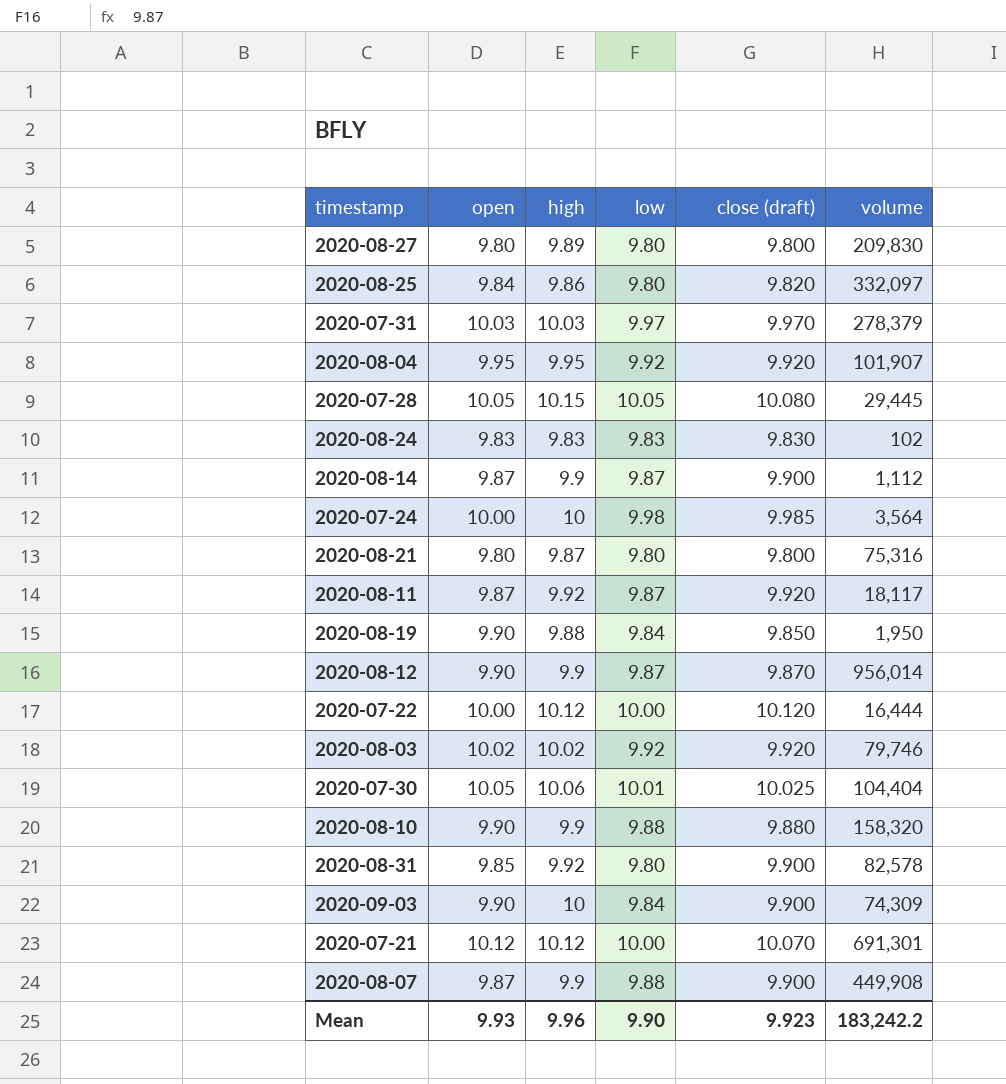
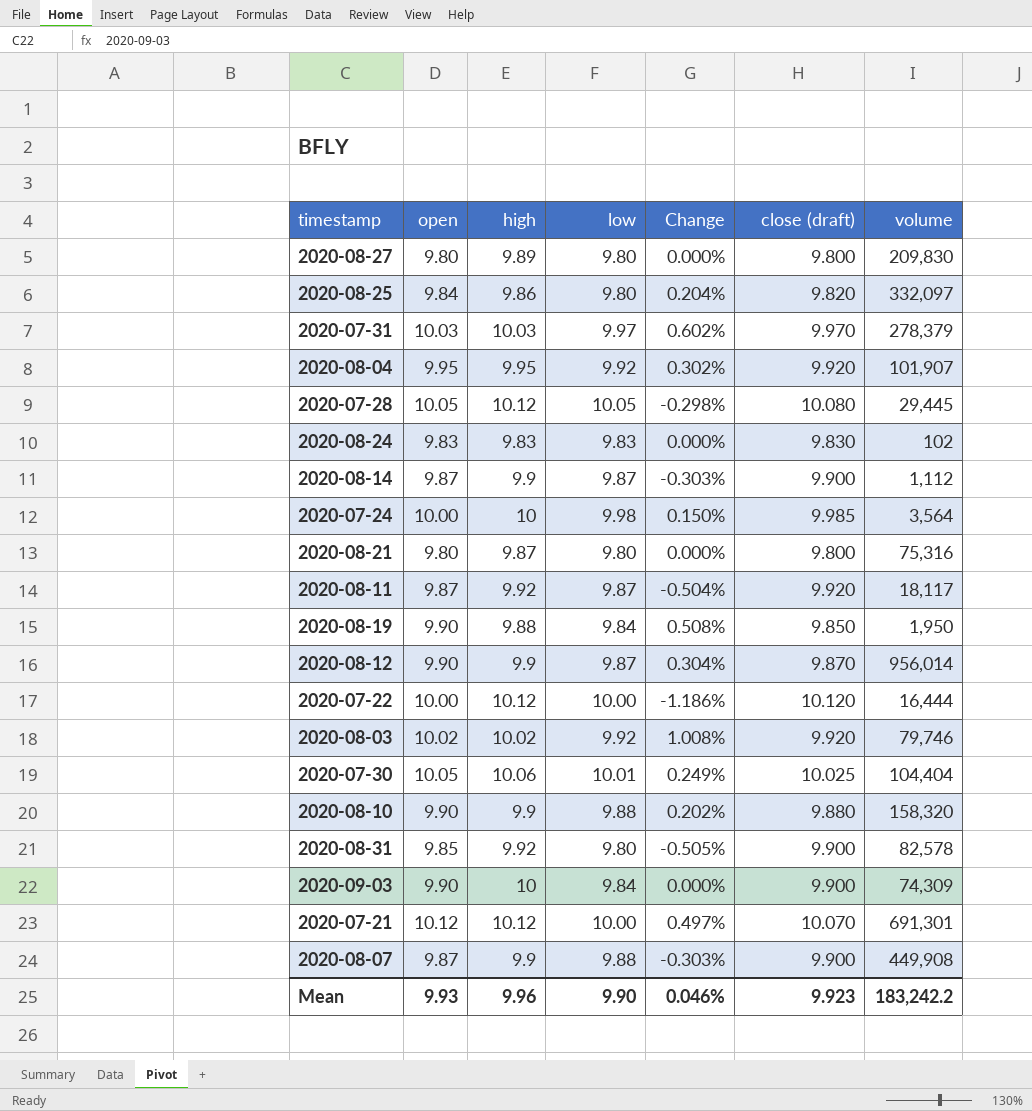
column Change | formula: none -> ([open] - [close (draft)]) / [close (draft)]
2020-07-28 | high: 10.15 -> 10.12

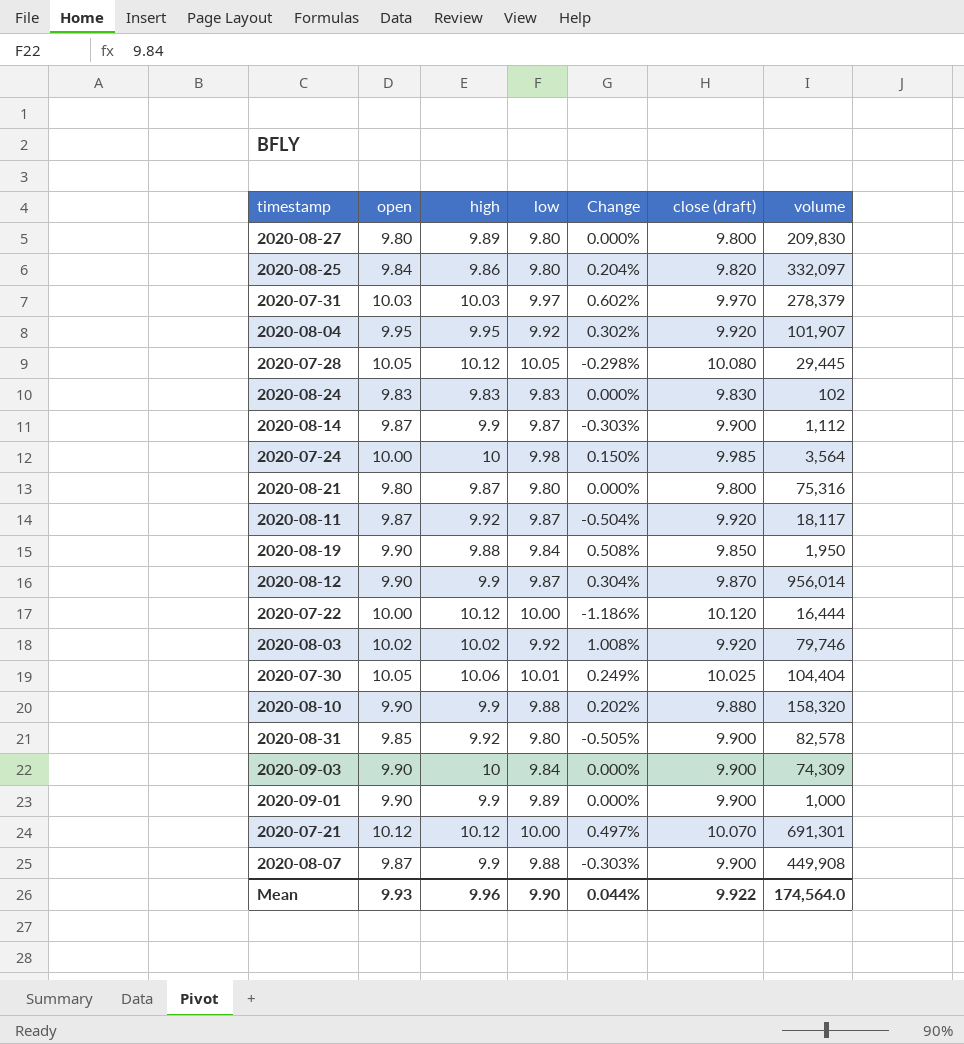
row 2020-09-01: none -> 9.90 | 9.9 | 9.89 | 0.000% | 9.900 | 1,000
Mean | Change: 0.046% -> 0.044%
Mean | close (draft): 9.923 -> 9.922
Mean | volume: 183,242.2 -> 174,564.0

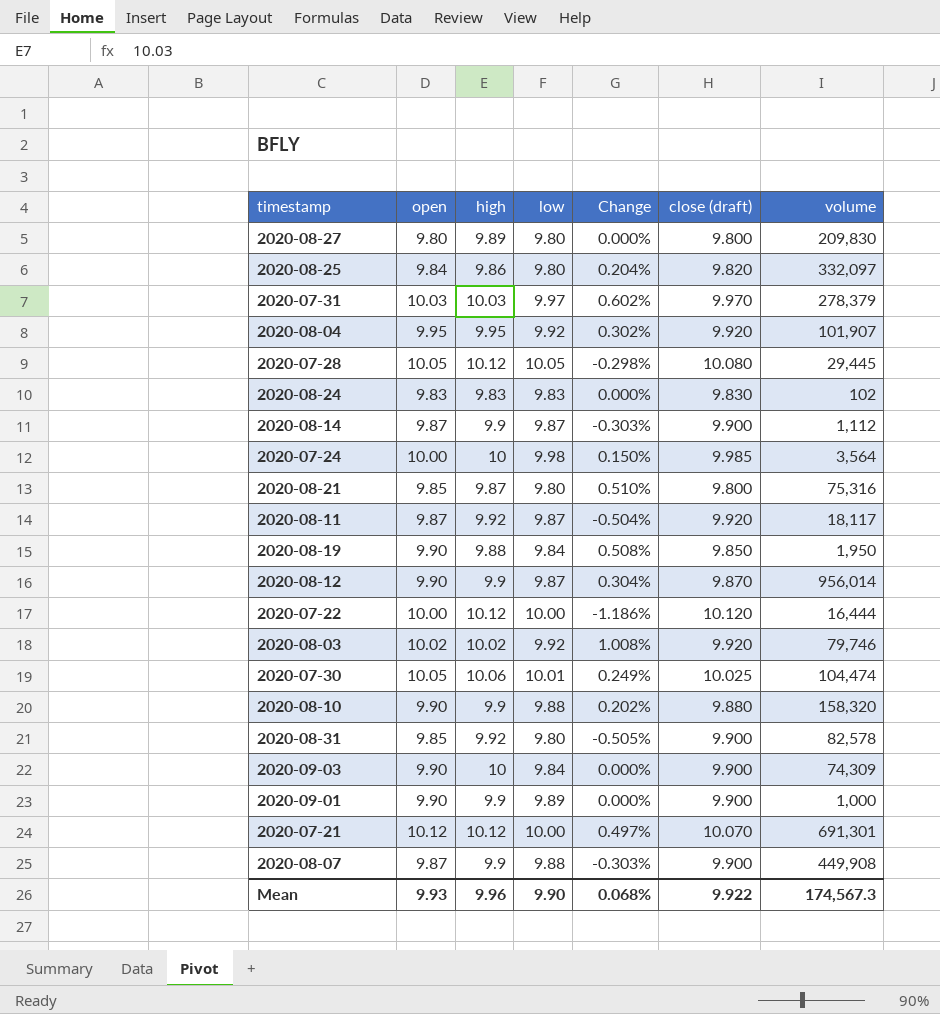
2020-08-21 | open: 9.80 -> 9.85
2020-08-21 | Change: 0.000% -> 0.510%
2020-07-30 | volume: 104,404 -> 104,474
Mean | Change: 0.044% -> 0.068%
Mean | volume: 174,564.0 -> 174,567.3

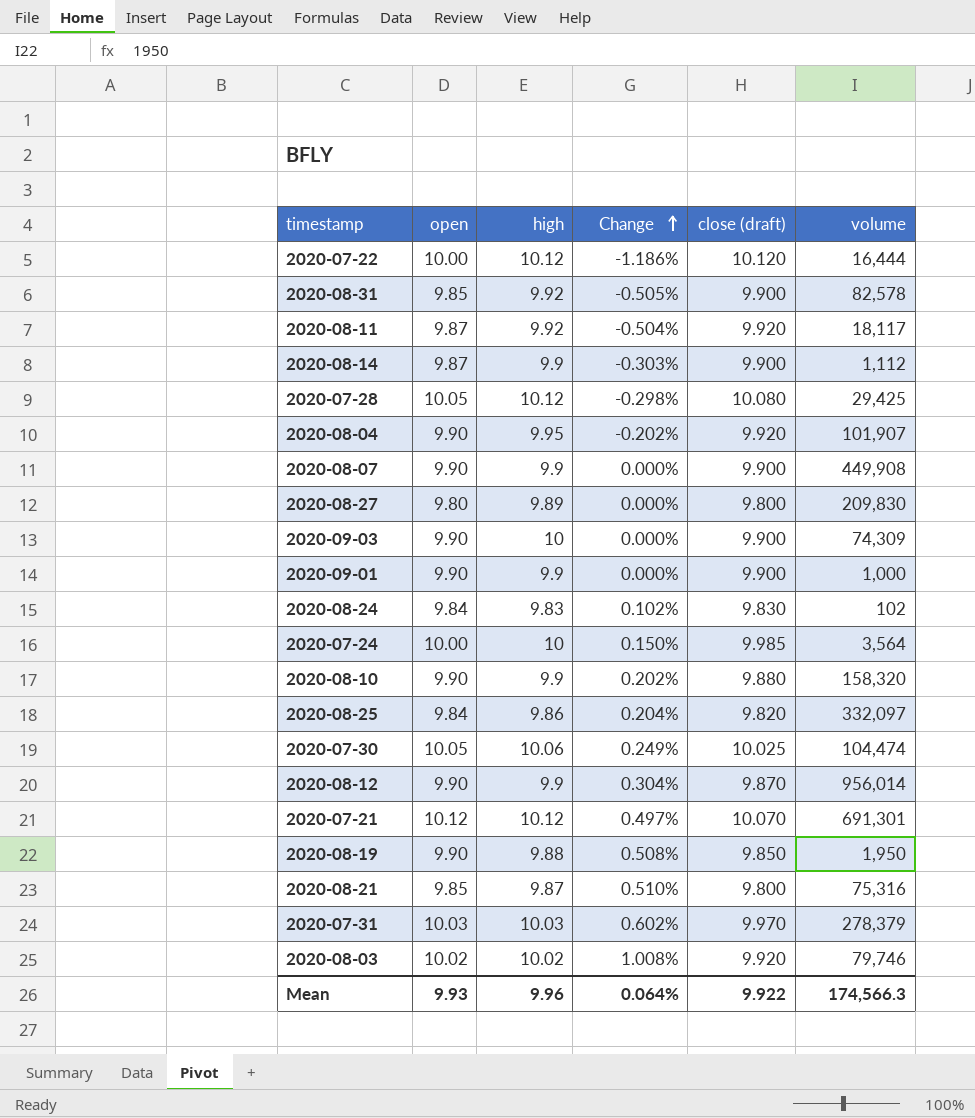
row order: none -> Change ascending
column low | position: 4 -> none
2020-07-28 | volume: 29,445 -> 29,425
2020-08-04 | open: 9.95 -> 9.90
2020-08-04 | Change: 0.302% -> -0.202%
2020-08-07 | open: 9.87 -> 9.90
2020-08-07 | Change: -0.303% -> 0.000%
2020-08-24 | open: 9.83 -> 9.84
2020-08-24 | Change: 0.000% -> 0.102%
Mean | Change: 0.068% -> 0.064%
Mean | volume: 174,567.3 -> 174,566.3

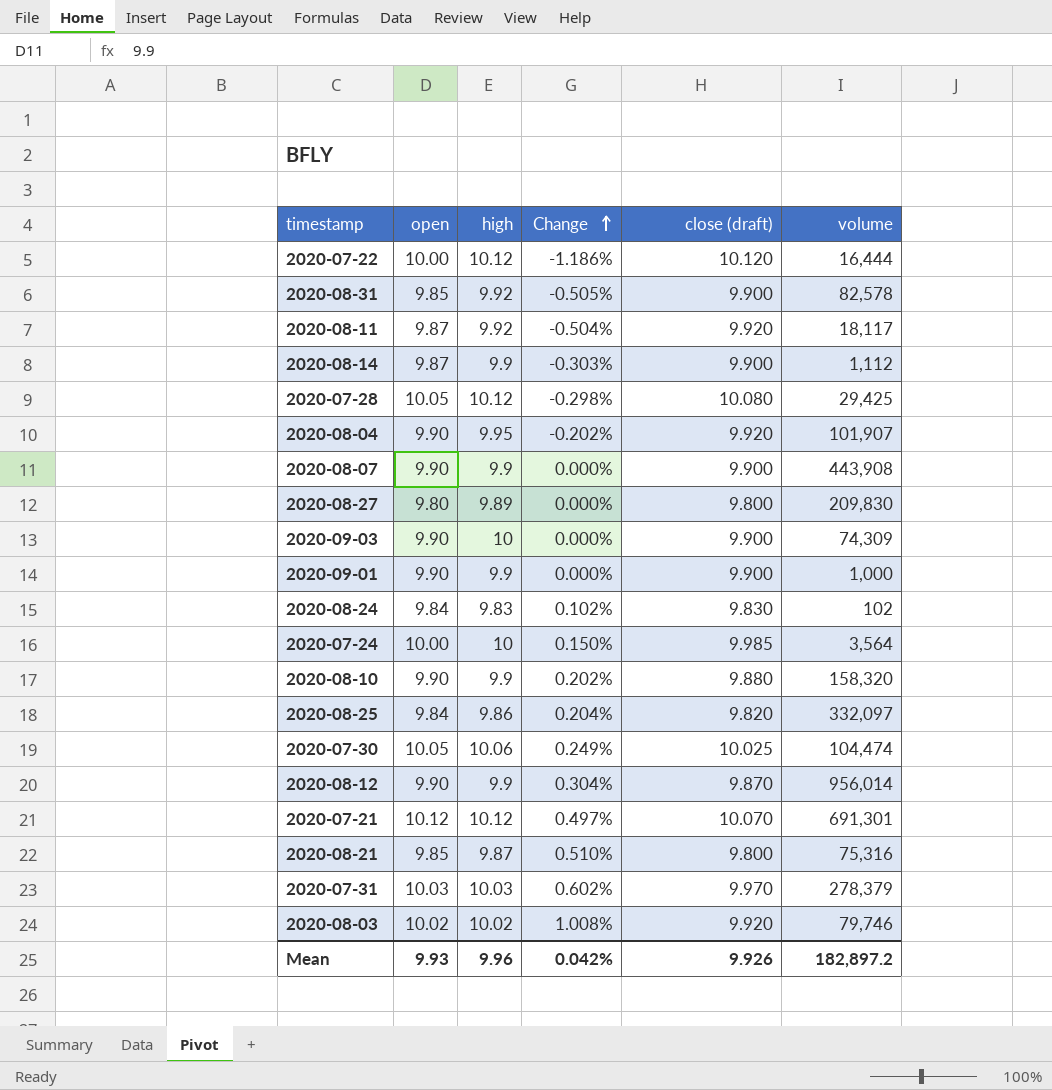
row 2020-08-19: 9.90 | 9.88 | 0.508% | 9.850 | 1,950 -> none
2020-08-07 | volume: 449,908 -> 443,908
Mean | Change: 0.064% -> 0.042%
Mean | close (draft): 9.922 -> 9.926
Mean | volume: 174,566.3 -> 182,897.2

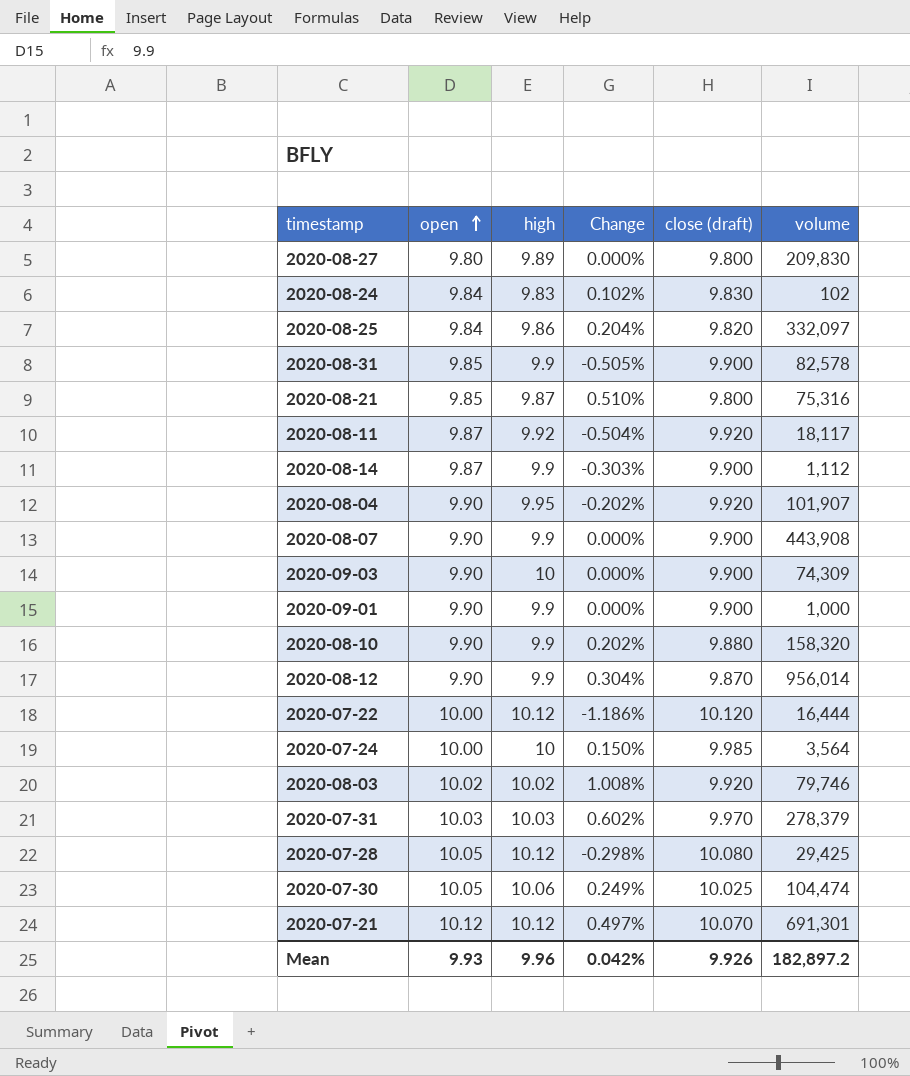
row order: Change ascending -> open ascending
2020-08-31 | high: 9.92 -> 9.9

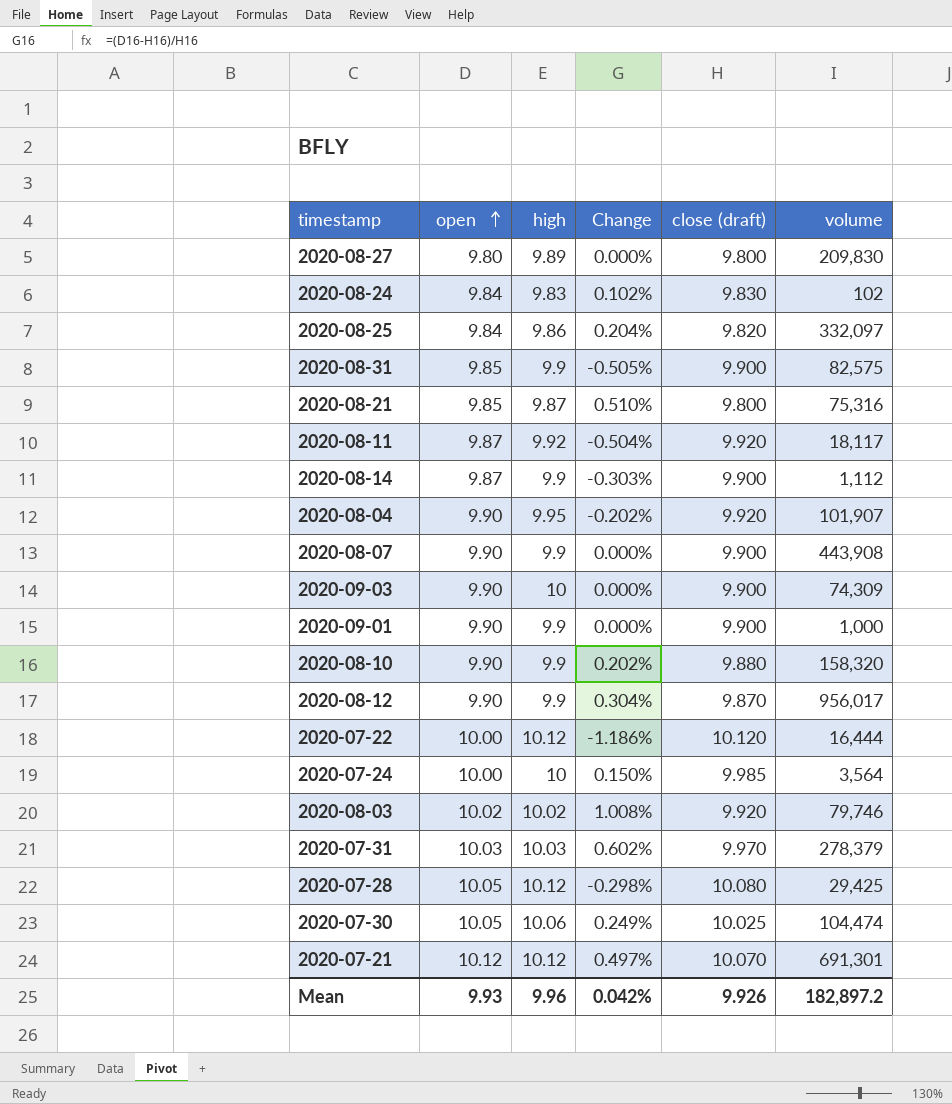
2020-08-31 | volume: 82,578 -> 82,575
2020-08-12 | volume: 956,014 -> 956,017

